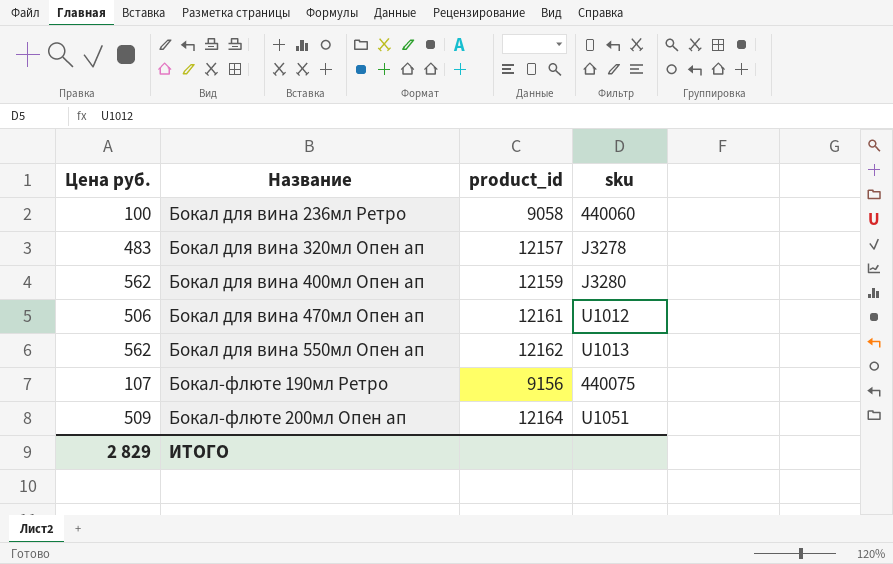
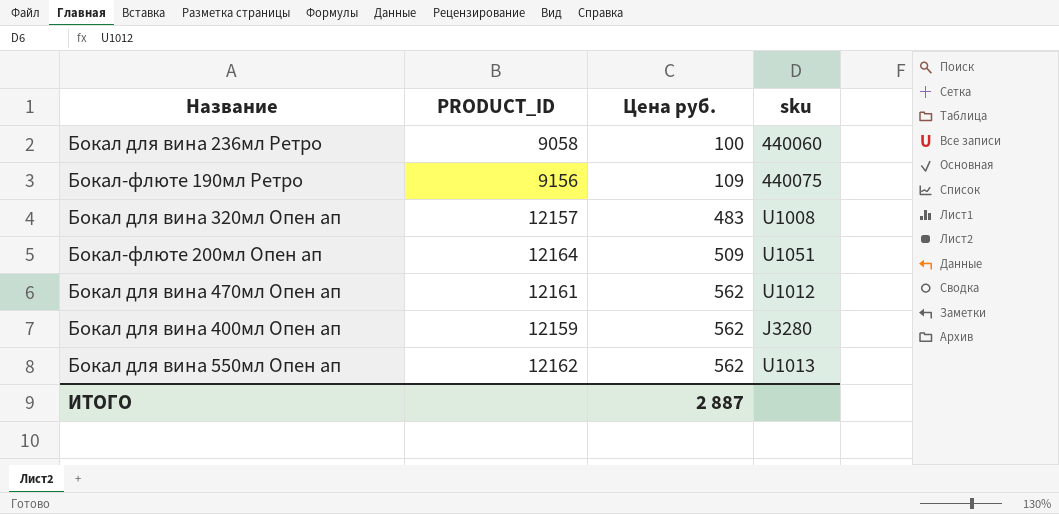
row order: Название ascending -> Цена руб. ascending
column name: product_id -> PRODUCT_ID
column Цена руб. | position: 1 -> 3
Бокал-флюте 190мл Ретро | Цена руб.: 107 -> 109
Бокал для вина 320мл Опен ап | sku: J3278 -> U1008
Бокал для вина 470мл Опен ап | Цена руб.: 506 -> 562
ИТОГО | Цена руб.: 2 829 -> 2 887

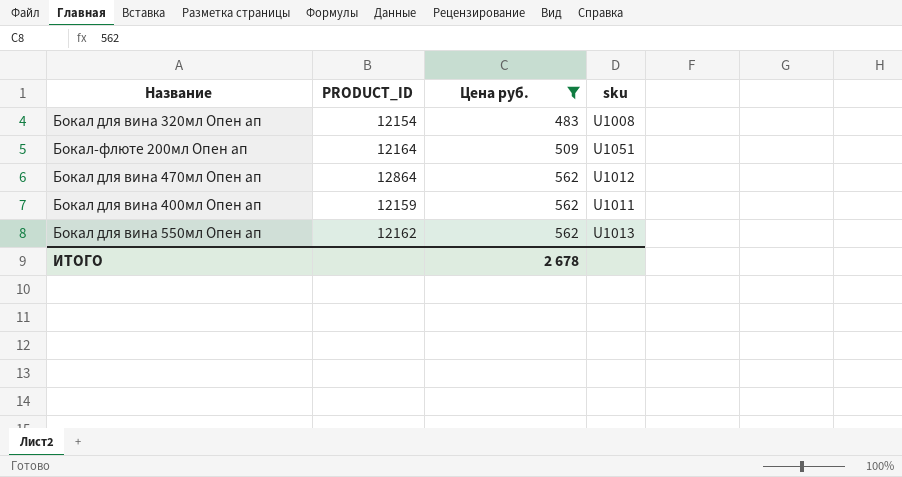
filter: none -> Цена руб. >= 483
Бокал для вина 320мл Опен ап | PRODUCT_ID: 12157 -> 12154
Бокал для вина 470мл Опен ап | PRODUCT_ID: 12161 -> 12864
Бокал для вина 400мл Опен ап | sku: J3280 -> U1011
ИТОГО | Цена руб.: 2 887 -> 2 678

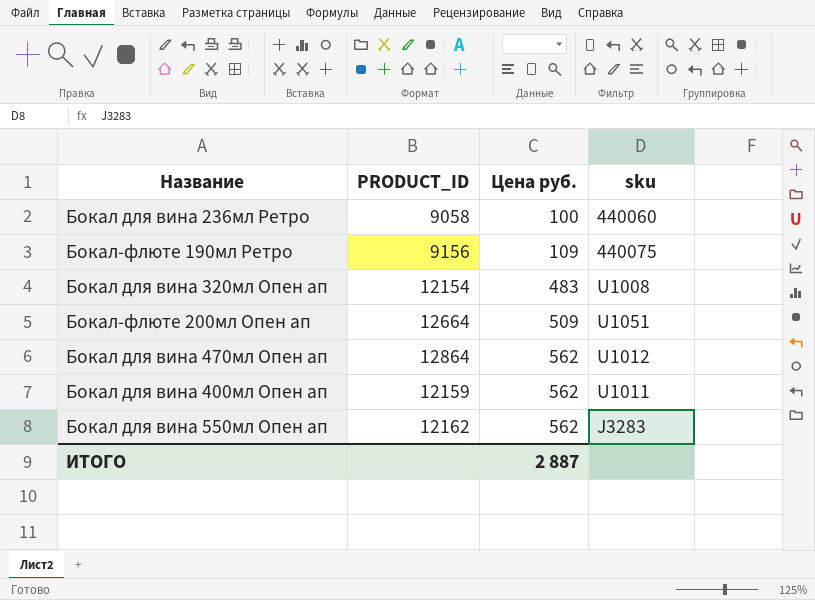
filter: Цена руб. >= 483 -> none
Бокал-флюте 200мл Опен ап | PRODUCT_ID: 12164 -> 12664
Бокал для вина 550мл Опен ап | sku: U1013 -> J3283
ИТОГО | Цена руб.: 2 678 -> 2 887

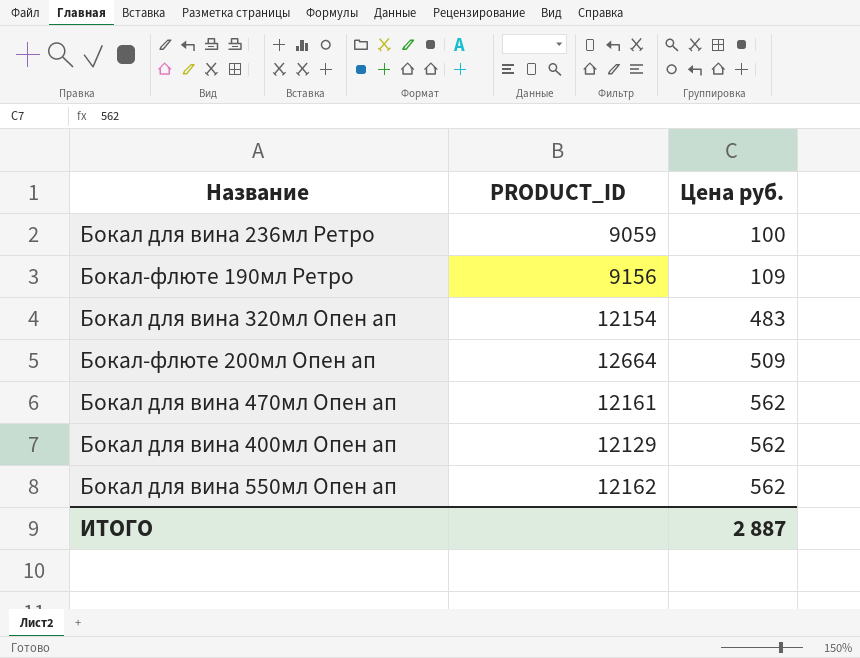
column sku | position: 4 -> none
Бокал для вина 236мл Ретро | PRODUCT_ID: 9058 -> 9059
Бокал для вина 470мл Опен ап | PRODUCT_ID: 12864 -> 12161
Бокал для вина 400мл Опен ап | PRODUCT_ID: 12159 -> 12129

